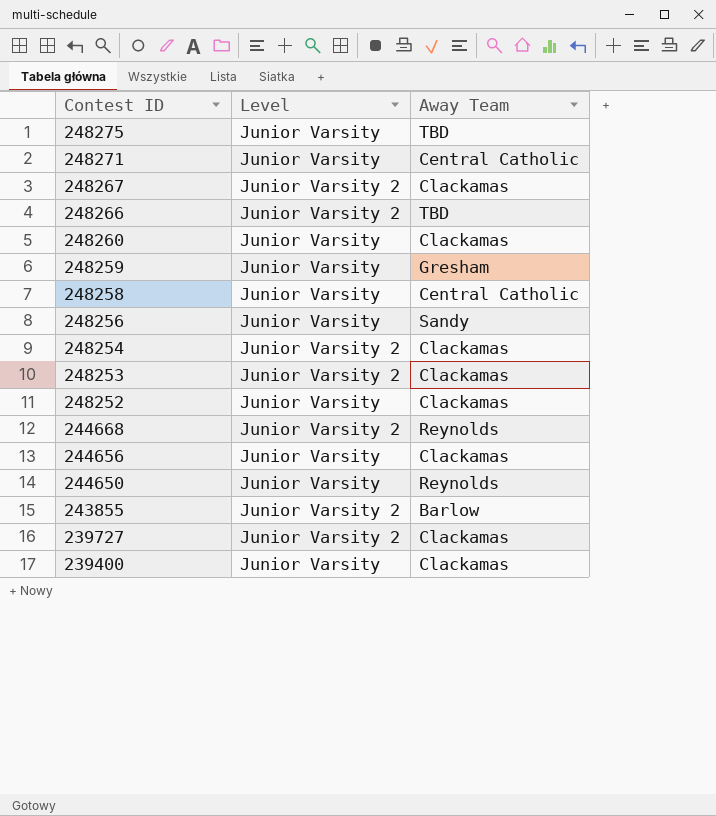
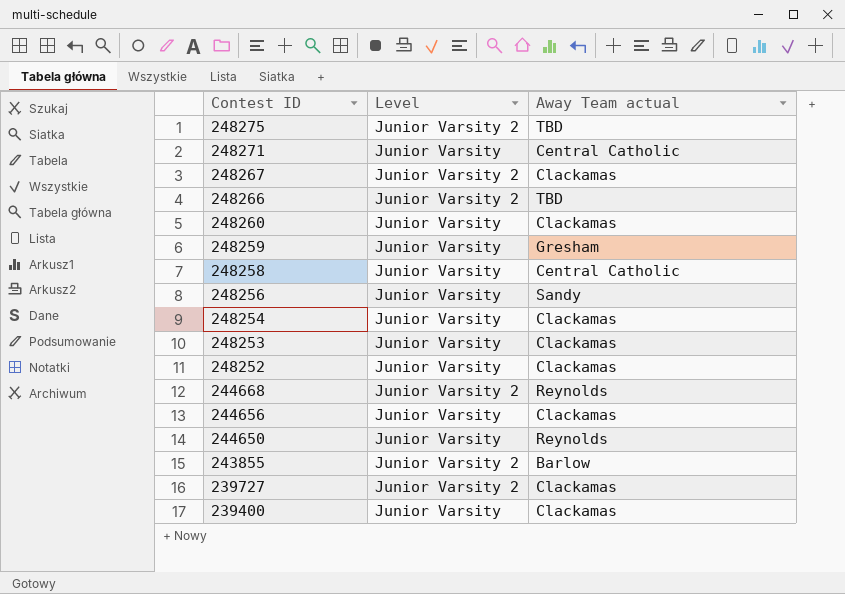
column name: Away Team -> Away Team actual
248275 | Level: Junior Varsity -> Junior Varsity 2
248254 | Level: Junior Varsity 2 -> Junior Varsity
248253 | Level: Junior Varsity 2 -> Junior Varsity

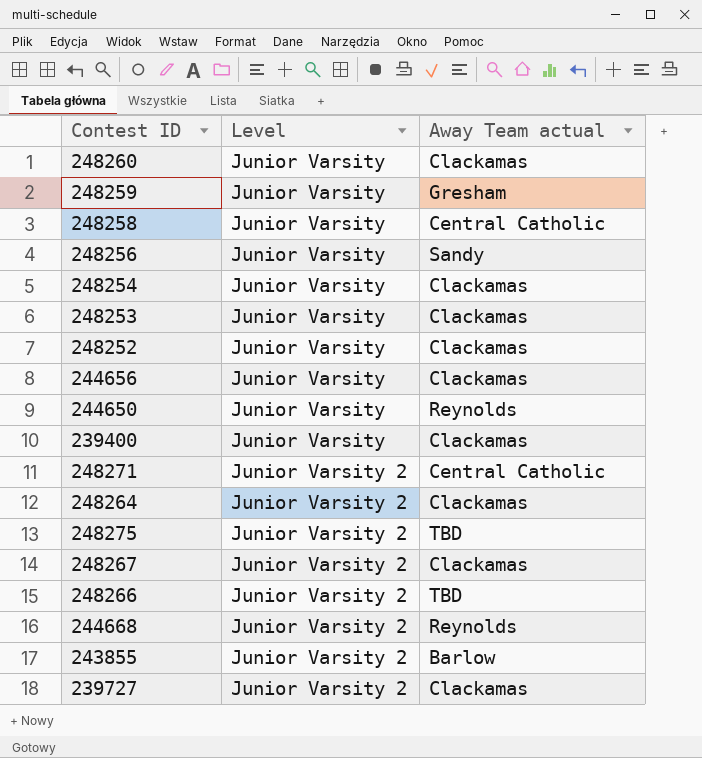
row order: Contest ID descending -> Level ascending
248271 | Level: Junior Varsity -> Junior Varsity 2
row 248264: none -> Junior Varsity 2 | Clackamas

